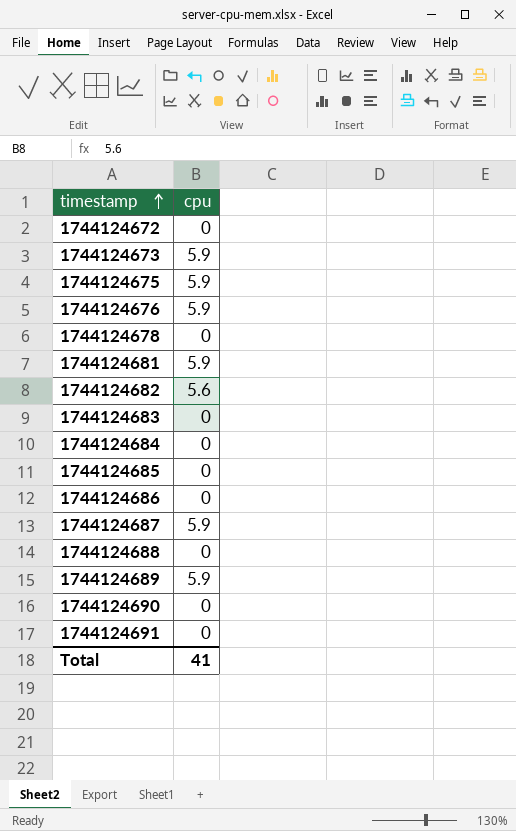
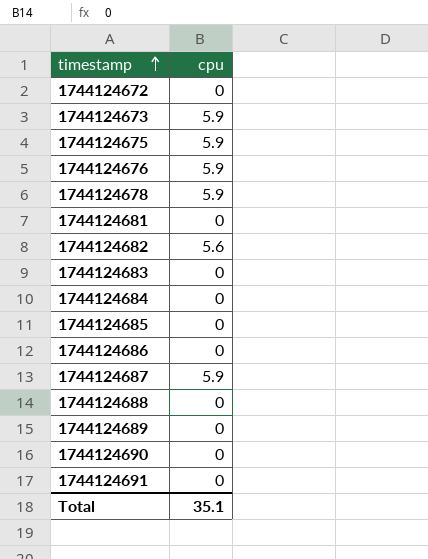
1744124678 | cpu: 0 -> 5.9
1744124681 | cpu: 5.9 -> 0
1744124689 | cpu: 5.9 -> 0
Total | cpu: 41 -> 35.1

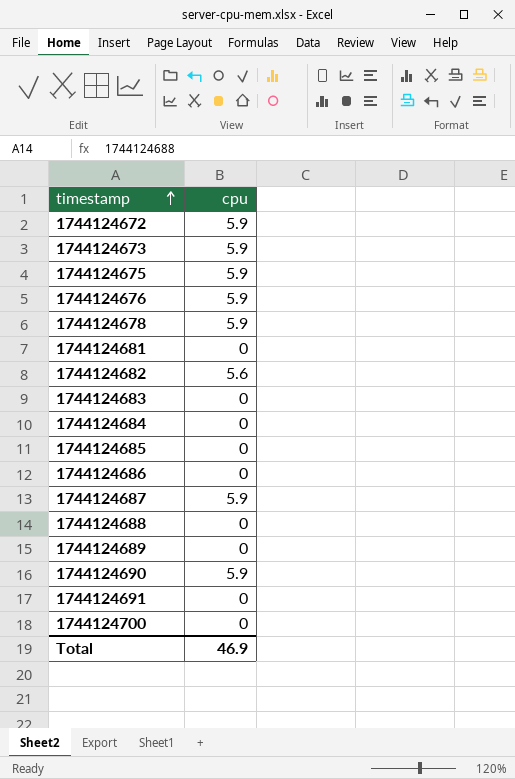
1744124672 | cpu: 0 -> 5.9
1744124690 | cpu: 0 -> 5.9
row 1744124700: none -> 0
Total | cpu: 35.1 -> 46.9

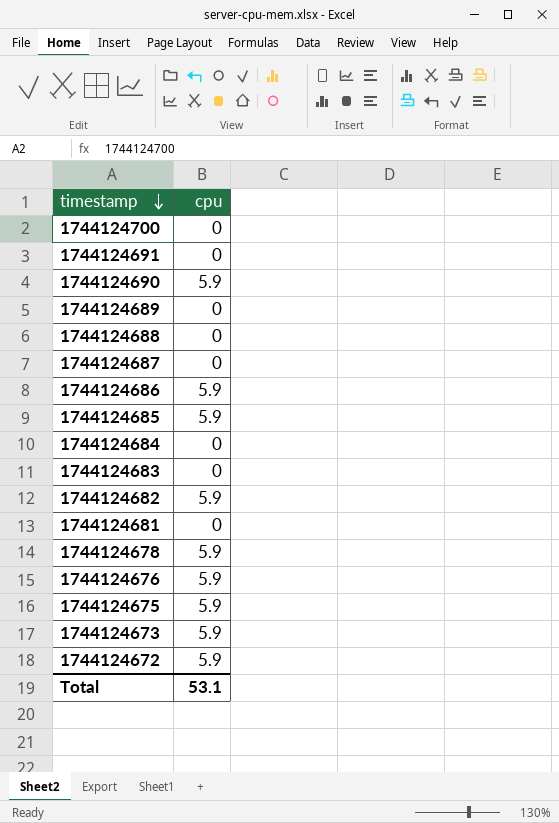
row order: timestamp ascending -> timestamp descending
1744124687 | cpu: 5.9 -> 0
1744124686 | cpu: 0 -> 5.9
1744124685 | cpu: 0 -> 5.9
1744124682 | cpu: 5.6 -> 5.9
Total | cpu: 46.9 -> 53.1

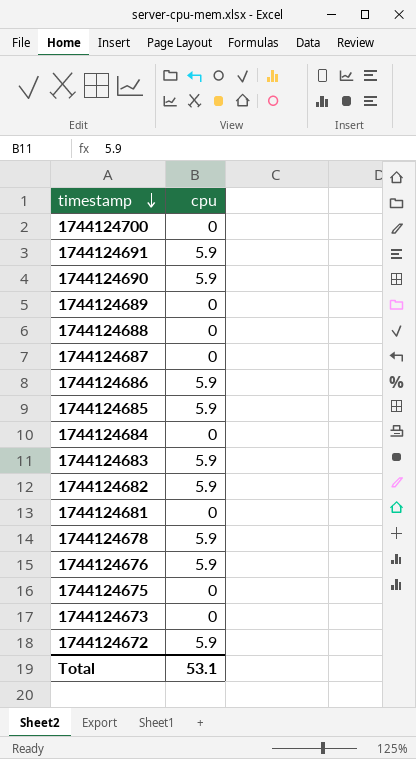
1744124691 | cpu: 0 -> 5.9
1744124683 | cpu: 0 -> 5.9
1744124675 | cpu: 5.9 -> 0
1744124673 | cpu: 5.9 -> 0

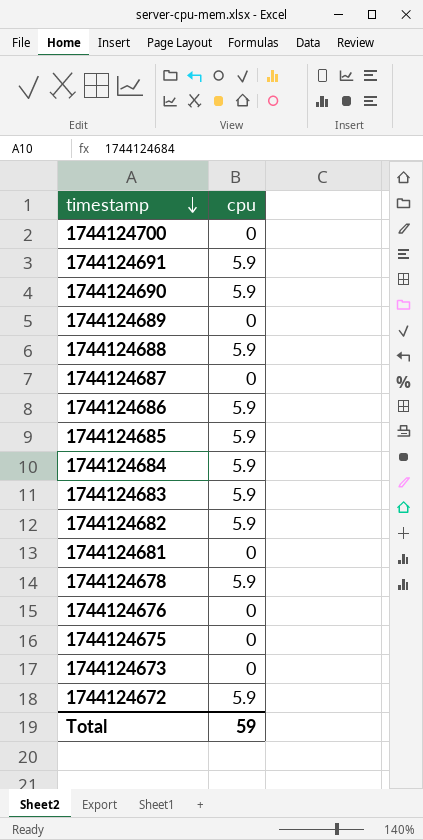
1744124688 | cpu: 0 -> 5.9
1744124684 | cpu: 0 -> 5.9
1744124676 | cpu: 5.9 -> 0
Total | cpu: 53.1 -> 59

